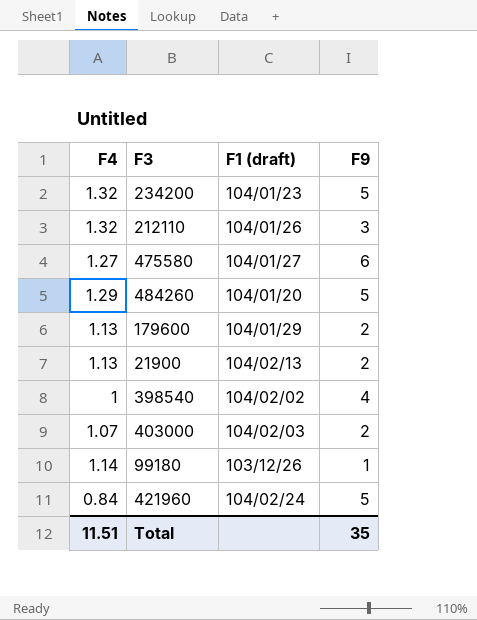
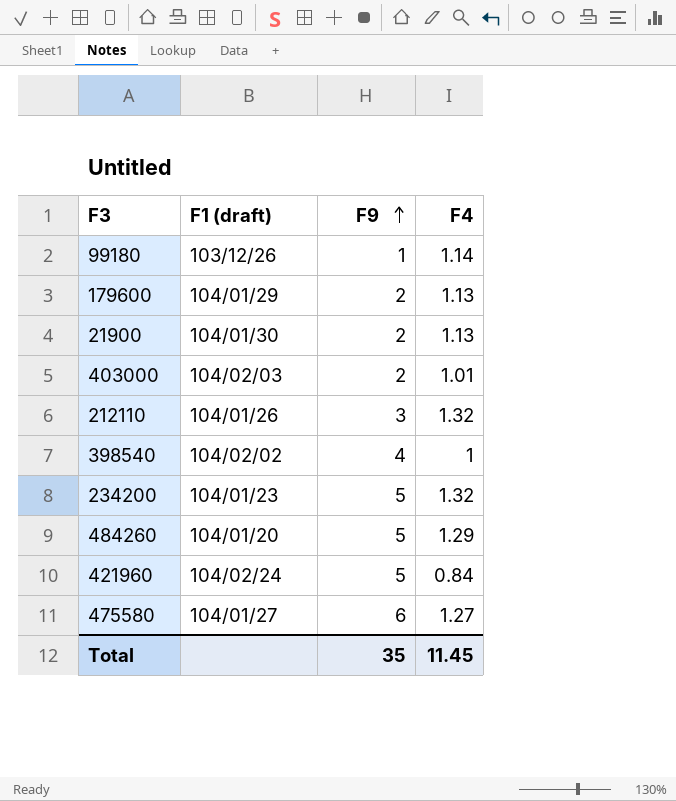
row order: none -> F9 ascending
column F4 | position: 1 -> 4
21900 | F1 (draft): 104/02/13 -> 104/01/30
403000 | F4: 1.07 -> 1.01
Total | F4: 11.51 -> 11.45

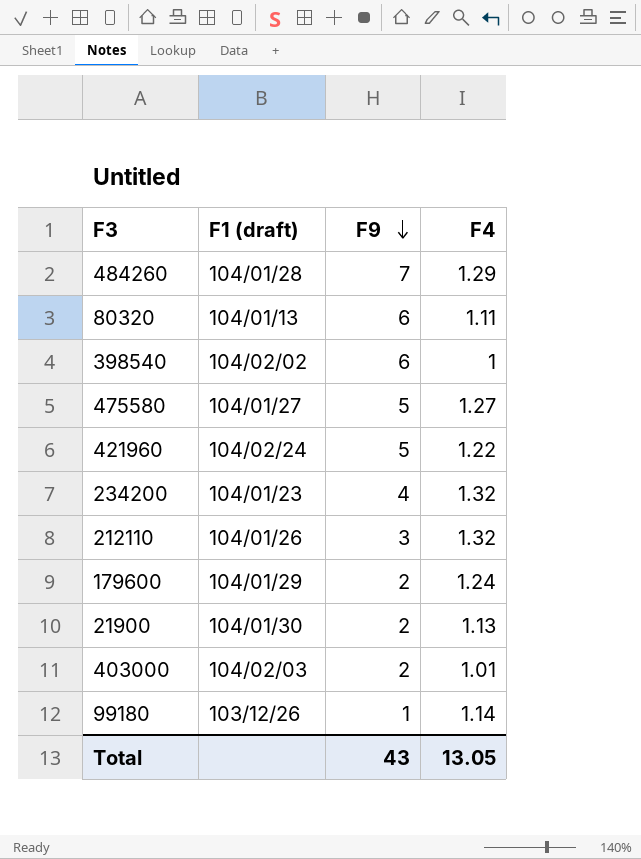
row order: F9 ascending -> F9 descending
484260 | F1 (draft): 104/01/20 -> 104/01/28
484260 | F9: 5 -> 7
row 80320: none -> 104/01/13 | 6 | 1.11
398540 | F9: 4 -> 6
475580 | F9: 6 -> 5
421960 | F4: 0.84 -> 1.22
234200 | F9: 5 -> 4
179600 | F4: 1.13 -> 1.24
Total | F9: 35 -> 43
Total | F4: 11.45 -> 13.05

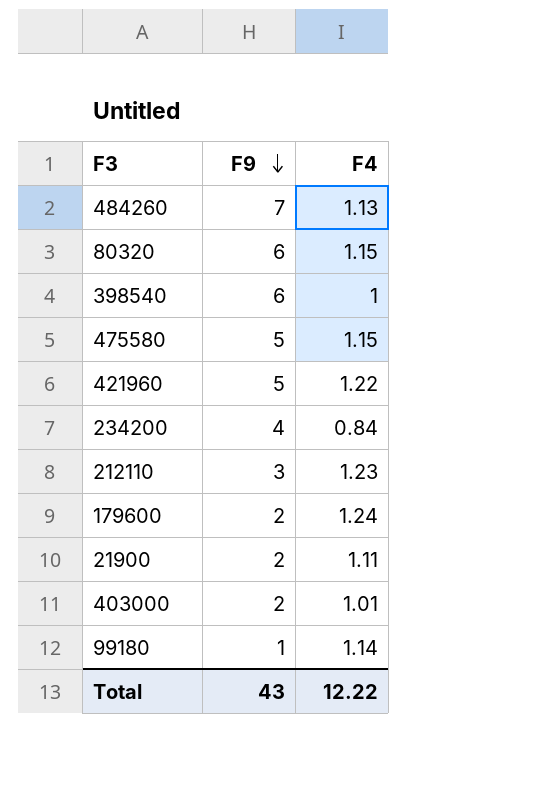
column F1 (draft) | position: 2 -> none
484260 | F4: 1.29 -> 1.13
80320 | F4: 1.11 -> 1.15
475580 | F4: 1.27 -> 1.15
234200 | F4: 1.32 -> 0.84
212110 | F4: 1.32 -> 1.23
21900 | F4: 1.13 -> 1.11
Total | F4: 13.05 -> 12.22

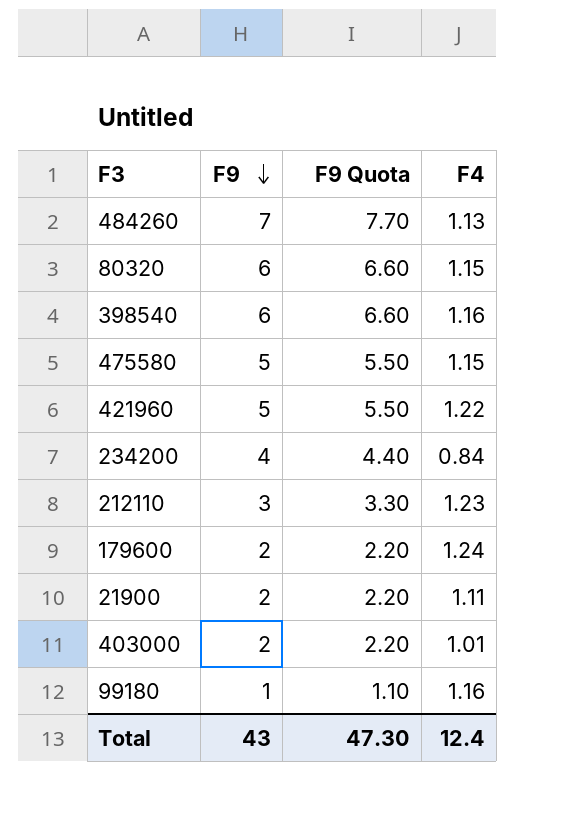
column F9 Quota | formula: none -> [F9] * 1.1
398540 | F4: 1 -> 1.16
99180 | F4: 1.14 -> 1.16
Total | F4: 12.22 -> 12.4

